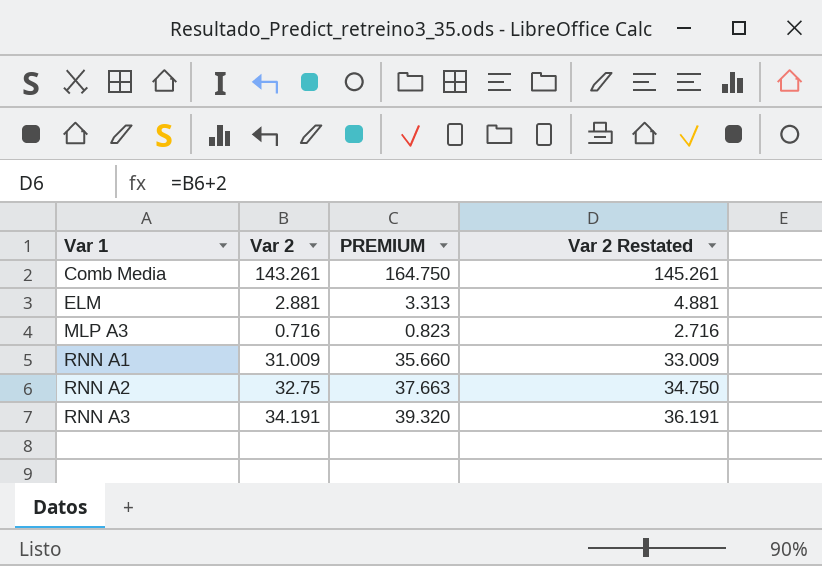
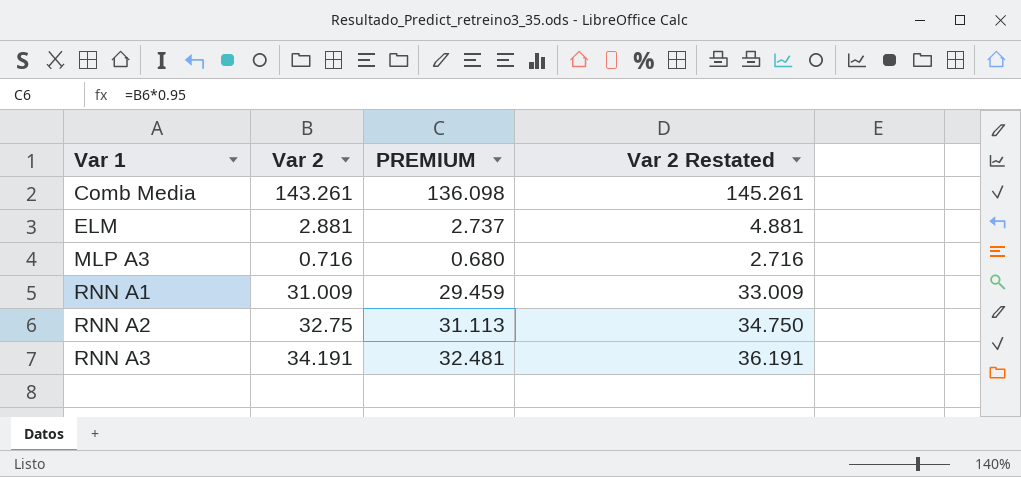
column PREMIUM | formula: [Var 2] * 1.15 -> [Var 2] * 0.95

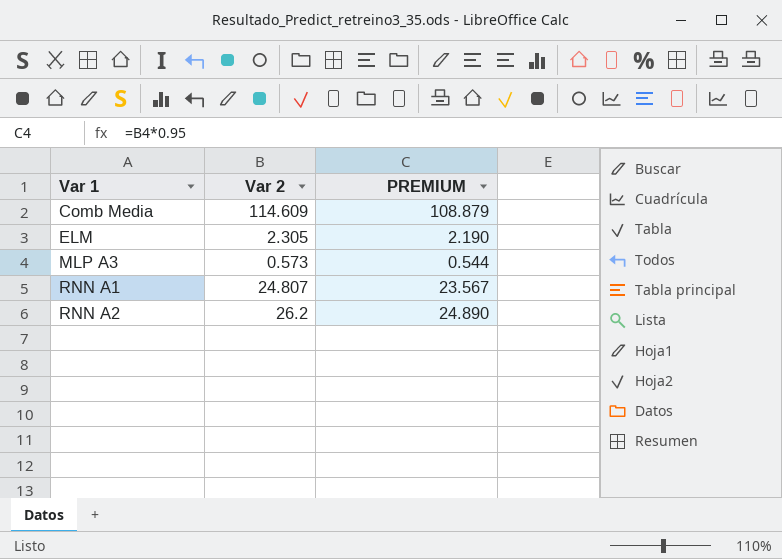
column Var 2 Restated | formula: [Var 2] + 2 -> none
row RNN A3: 34.191 | 32.481 | 36.191 -> none
Comb Media | Var 2: 143.261 -> 114.609
Comb Media | PREMIUM: 136.098 -> 108.879
ELM | Var 2: 2.881 -> 2.305
ELM | PREMIUM: 2.737 -> 2.190
MLP A3 | Var 2: 0.716 -> 0.573
MLP A3 | PREMIUM: 0.680 -> 0.544
RNN A1 | Var 2: 31.009 -> 24.807
RNN A1 | PREMIUM: 29.459 -> 23.567
RNN A2 | Var 2: 32.75 -> 26.2
RNN A2 | PREMIUM: 31.113 -> 24.890

